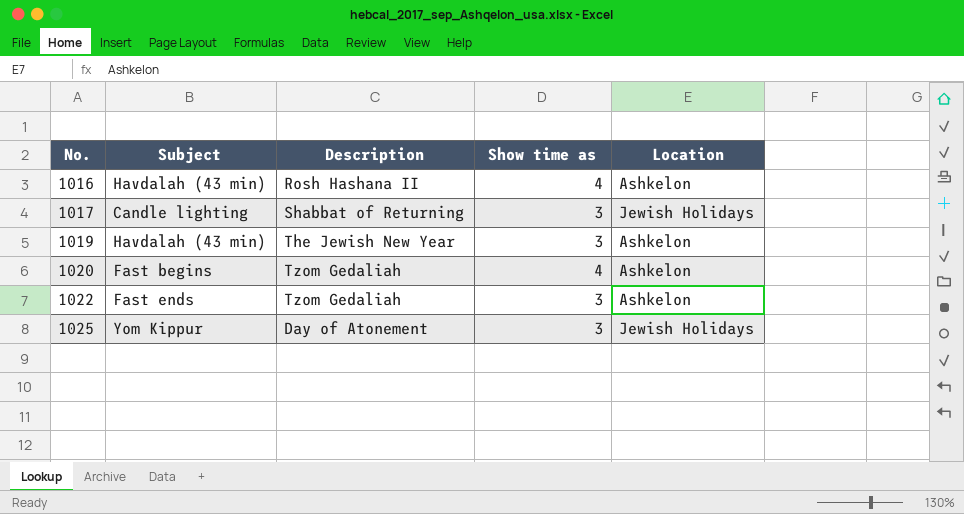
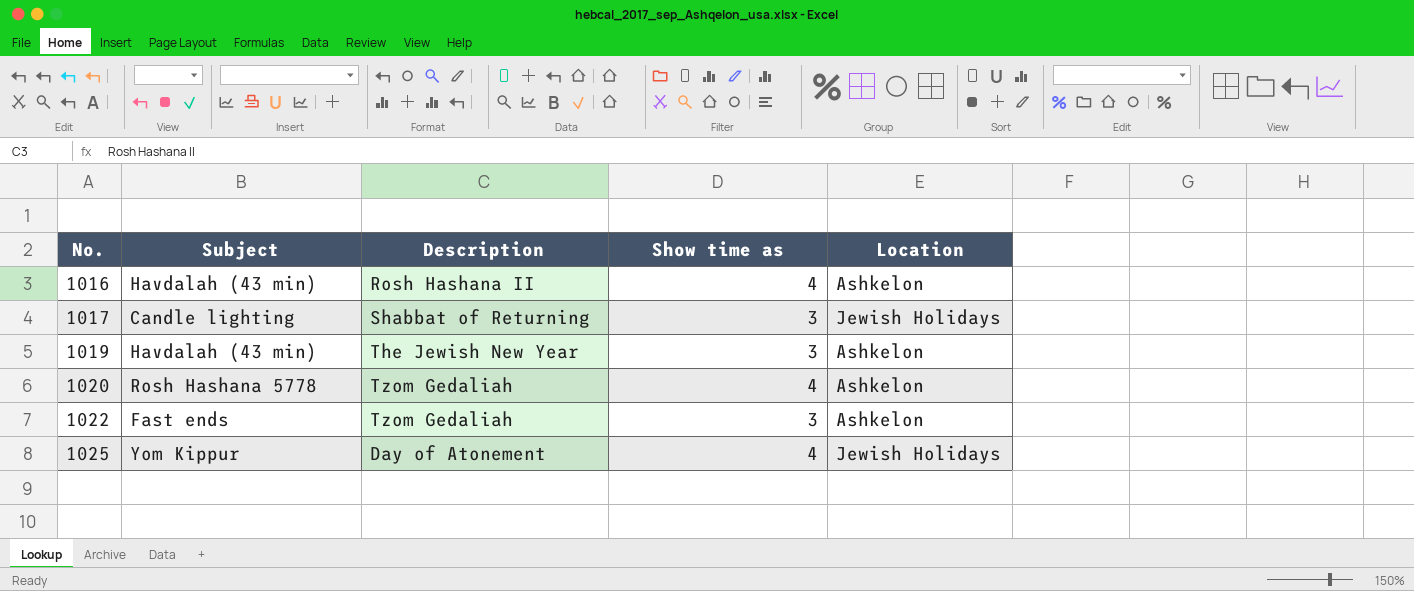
1020 | Subject: Fast begins -> Rosh Hashana 5778
1025 | Show time as: 3 -> 4

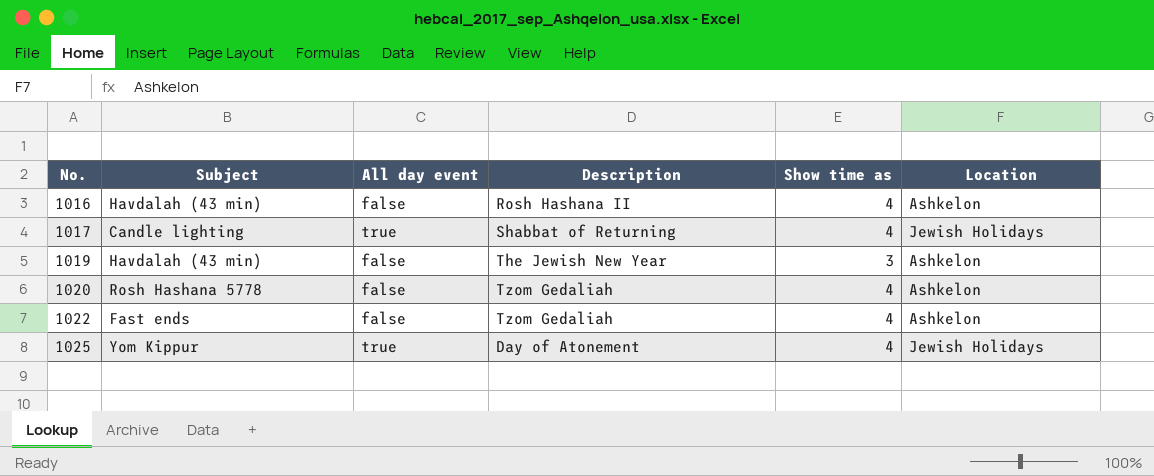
column All day event | position: none -> 3
1017 | Show time as: 3 -> 4
1022 | Show time as: 3 -> 4

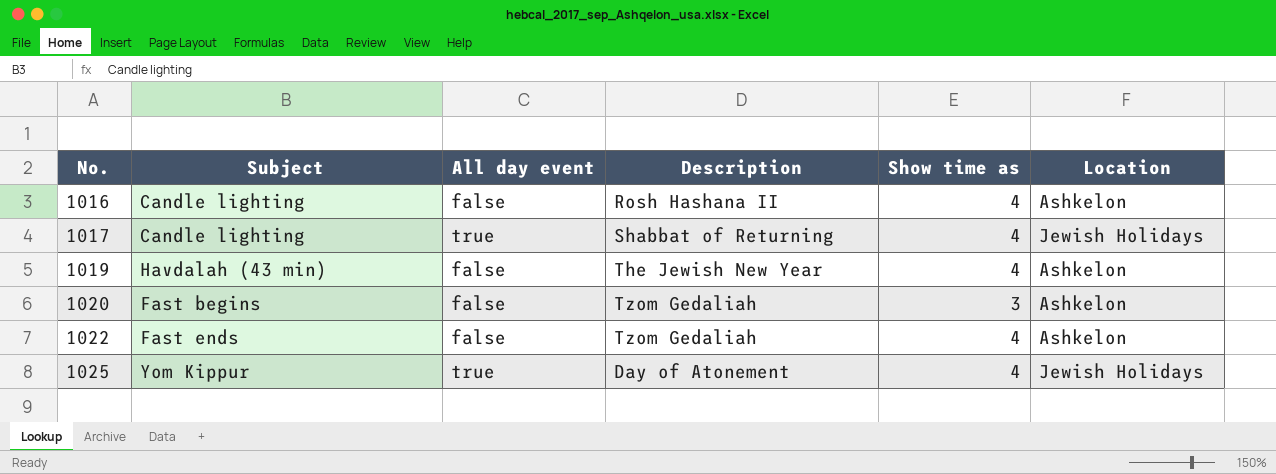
1016 | Subject: Havdalah (43 min) -> Candle lighting
1019 | Show time as: 3 -> 4
1020 | Subject: Rosh Hashana 5778 -> Fast begins
1020 | Show time as: 4 -> 3

